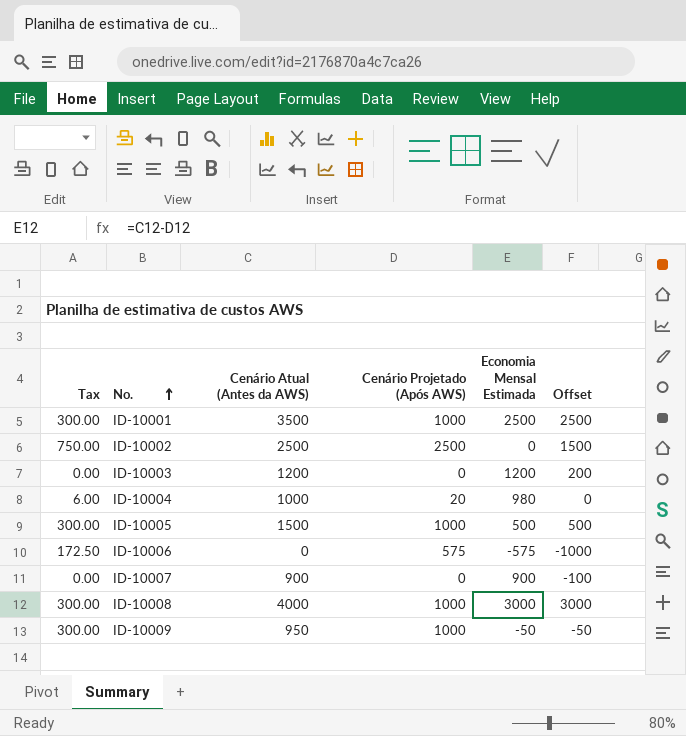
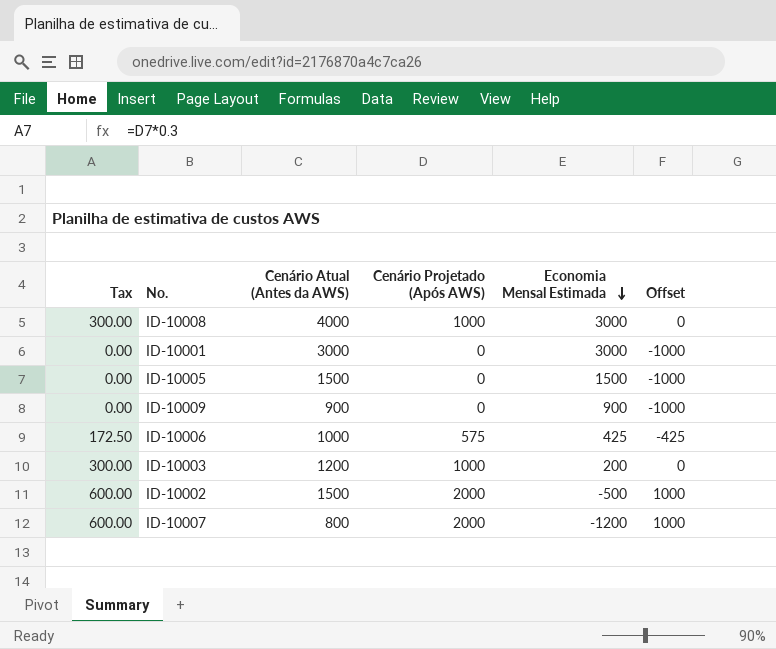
row order: No. ascending -> Economia Mensal Estimada descending
column Offset | formula: [Cenário Atual (Antes da AWS)] - 1000 -> [Cenário Projetado (Após AWS)] - 1000
row ID-10004: 6.00 | 1000 | 20 | 980 | 0 -> none
ID-10001 | Tax: 300.00 -> 0.00
ID-10001 | Cenário Atual (Antes da AWS): 3500 -> 3000
ID-10001 | Cenário Projetado (Após AWS): 1000 -> 0
ID-10001 | Economia Mensal Estimada: 2500 -> 3000
ID-10005 | Tax: 300.00 -> 0.00
ID-10005 | Cenário Projetado (Após AWS): 1000 -> 0
ID-10005 | Economia Mensal Estimada: 500 -> 1500
ID-10009 | Tax: 300.00 -> 0.00
ID-10009 | Cenário Atual (Antes da AWS): 950 -> 900
ID-10009 | Cenário Projetado (Após AWS): 1000 -> 0
ID-10009 | Economia Mensal Estimada: -50 -> 900
ID-10006 | Cenário Atual (Antes da AWS): 0 -> 1000
ID-10006 | Economia Mensal Estimada: -575 -> 425
ID-10003 | Tax: 0.00 -> 300.00
ID-10003 | Cenário Projetado (Após AWS): 0 -> 1000
ID-10003 | Economia Mensal Estimada: 1200 -> 200
ID-10002 | Tax: 750.00 -> 600.00
ID-10002 | Cenário Atual (Antes da AWS): 2500 -> 1500
ID-10002 | Cenário Projetado (Após AWS): 2500 -> 2000
ID-10002 | Economia Mensal Estimada: 0 -> -500
ID-10007 | Tax: 0.00 -> 600.00
ID-10007 | Cenário Atual (Antes da AWS): 900 -> 800
ID-10007 | Cenário Projetado (Após AWS): 0 -> 2000
ID-10007 | Economia Mensal Estimada: 900 -> -1200

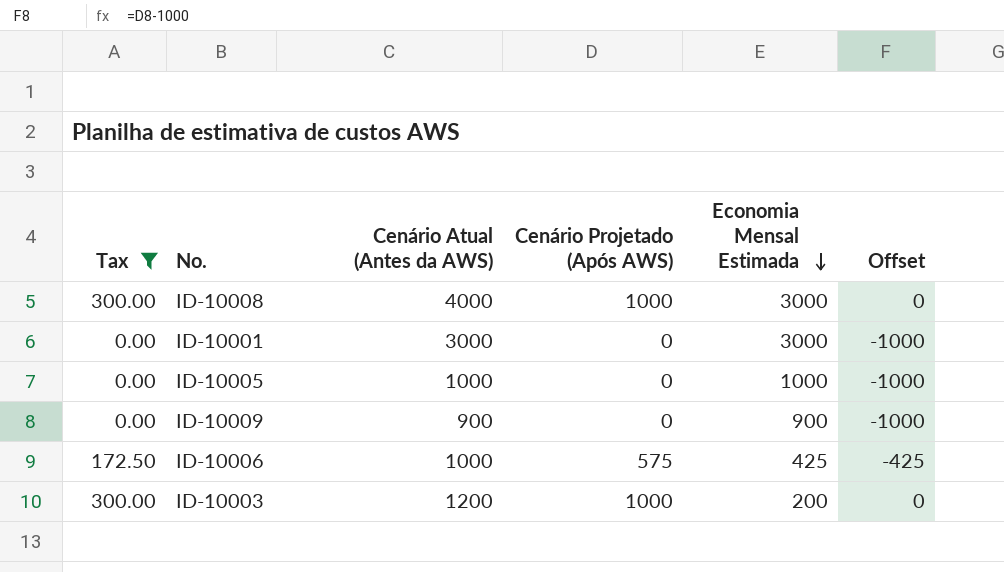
filter: none -> Tax != 600.00
ID-10005 | Cenário Atual (Antes da AWS): 1500 -> 1000
ID-10005 | Economia Mensal Estimada: 1500 -> 1000

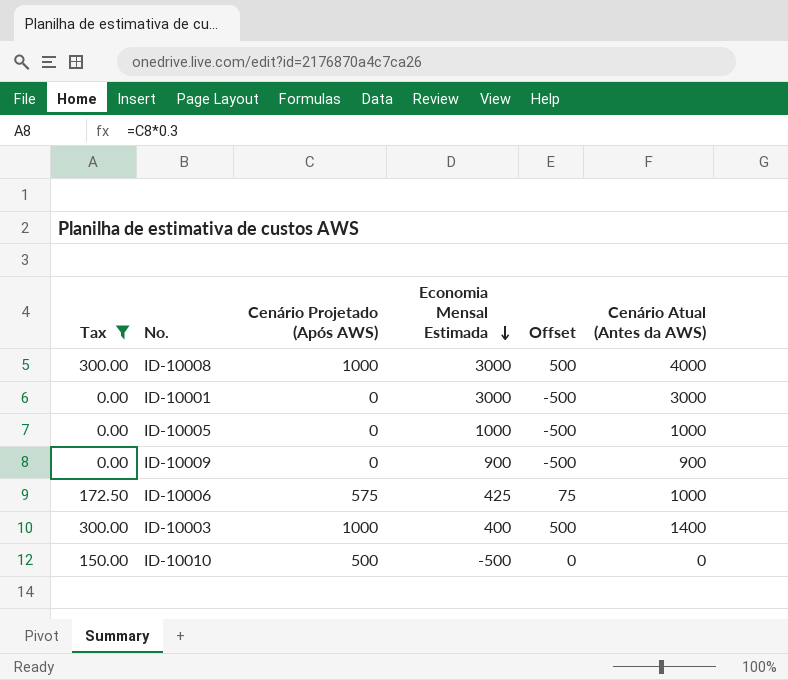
column Offset | formula: [Cenário Projetado (Após AWS)] - 1000 -> [Cenário Projetado (Após AWS)] - 500
column Cenário Atual (Antes da AWS) | position: 3 -> 6
ID-10003 | Economia Mensal Estimada: 200 -> 400
ID-10003 | Cenário Atual (Antes da AWS): 1200 -> 1400
row ID-10010: none -> 150.00 | 500 | -500 | 0 | 0

